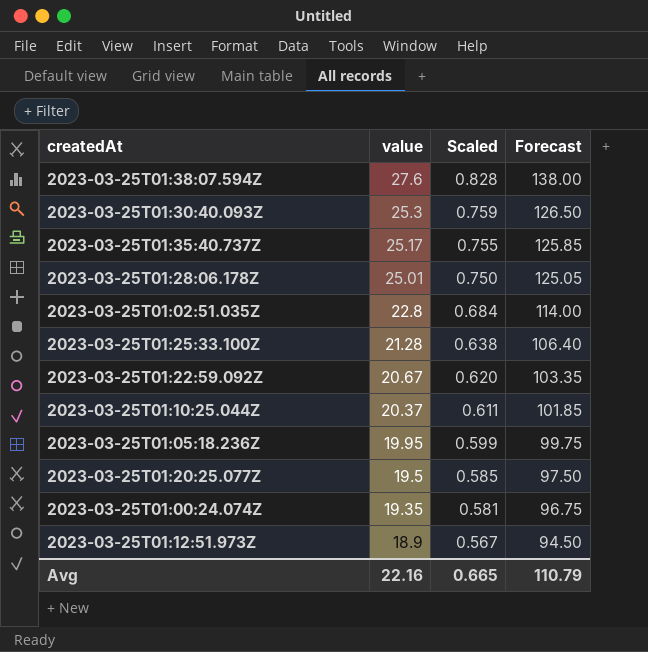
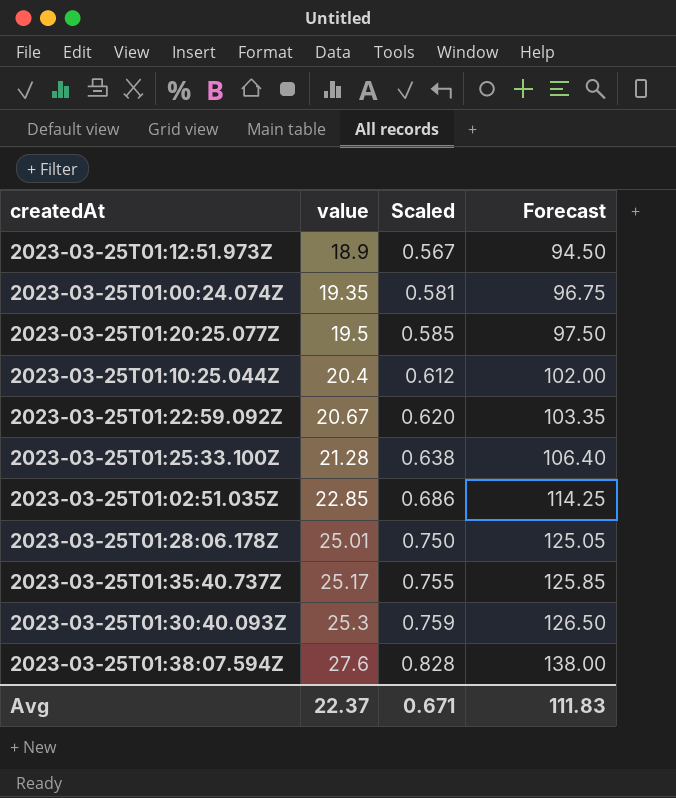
row order: value descending -> value ascending
row 2023-03-25T01:05:18.236Z: 19.95 | 0.599 | 99.75 -> none
2023-03-25T01:10:25.044Z | value: 20.37 -> 20.4
2023-03-25T01:10:25.044Z | Scaled: 0.611 -> 0.612
2023-03-25T01:10:25.044Z | Forecast: 101.85 -> 102.00
2023-03-25T01:02:51.035Z | value: 22.8 -> 22.85
2023-03-25T01:02:51.035Z | Scaled: 0.684 -> 0.686
2023-03-25T01:02:51.035Z | Forecast: 114.00 -> 114.25
Avg | value: 22.16 -> 22.37
Avg | Scaled: 0.665 -> 0.671
Avg | Forecast: 110.79 -> 111.83

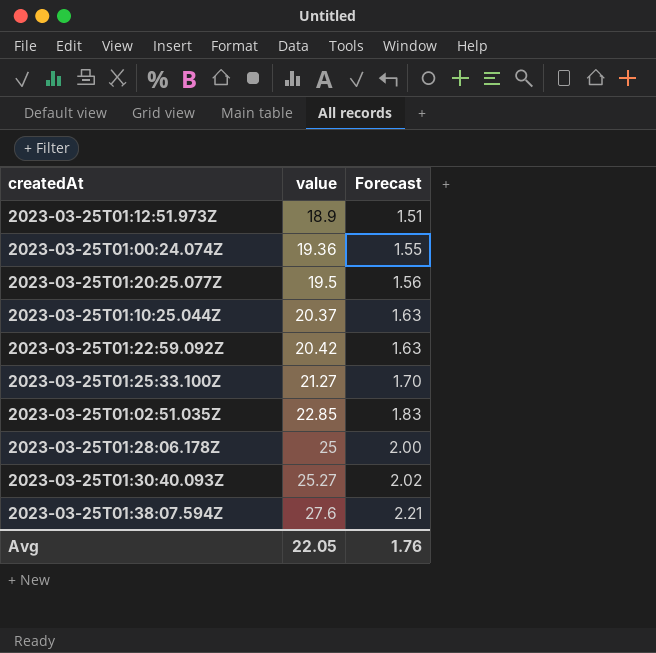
column Scaled | formula: [value] * 0.03 -> none
column Forecast | formula: [value] * 5 -> [value] * 0.08
row 2023-03-25T01:35:40.737Z: 25.17 | 0.755 | 125.85 -> none
2023-03-25T01:00:24.074Z | value: 19.35 -> 19.36
2023-03-25T01:10:25.044Z | value: 20.4 -> 20.37
2023-03-25T01:22:59.092Z | value: 20.67 -> 20.42
2023-03-25T01:25:33.100Z | value: 21.28 -> 21.27
2023-03-25T01:28:06.178Z | value: 25.01 -> 25
2023-03-25T01:30:40.093Z | value: 25.3 -> 25.27
Avg | value: 22.37 -> 22.05
Avg | Forecast: 111.83 -> 1.76

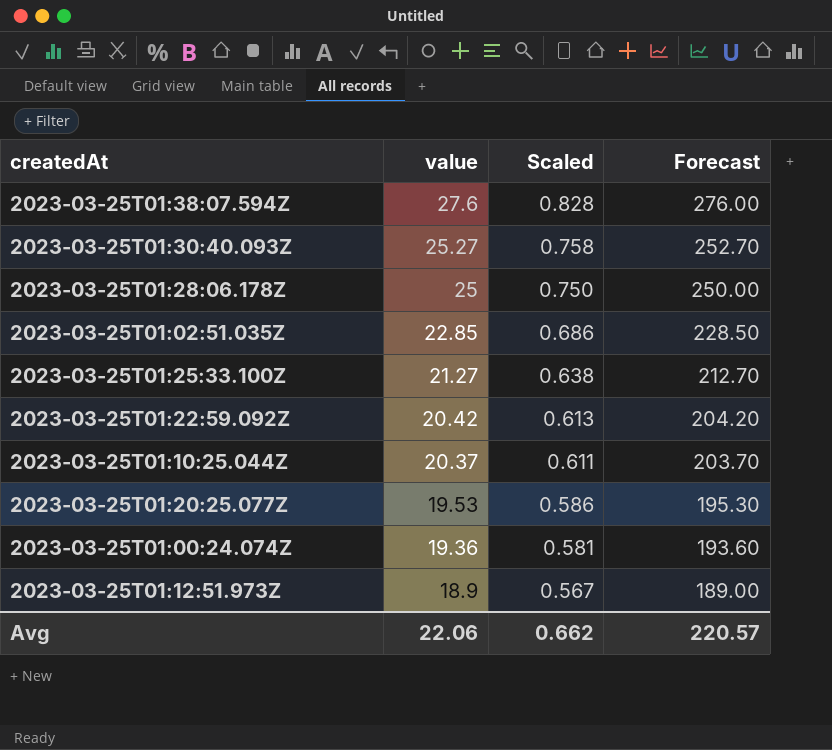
row order: value ascending -> value descending
column Scaled | formula: none -> [value] * 0.03
column Forecast | formula: [value] * 0.08 -> [value] * 10
2023-03-25T01:20:25.077Z | value: 19.5 -> 19.53
Avg | value: 22.05 -> 22.06
Avg | Forecast: 1.76 -> 220.57

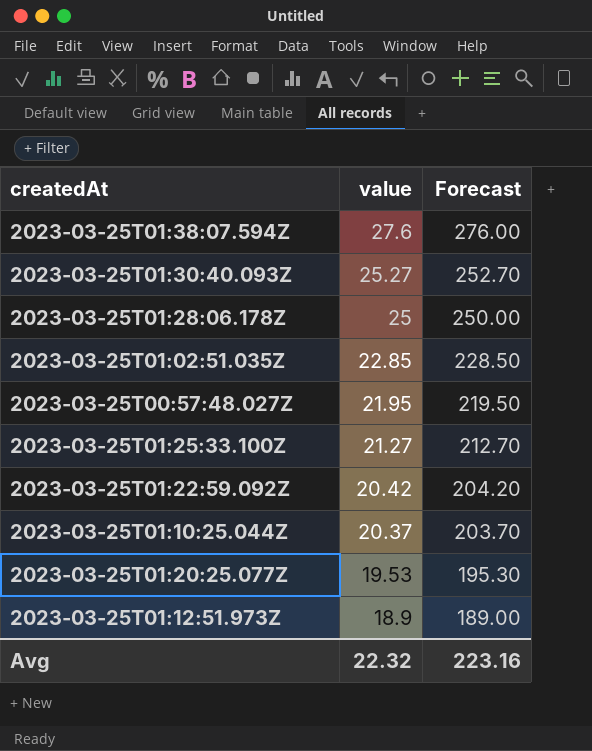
column Scaled | formula: [value] * 0.03 -> none
row 2023-03-25T01:00:24.074Z: 19.36 | 0.581 | 193.60 -> none
row 2023-03-25T00:57:48.027Z: none -> 21.95 | 219.50
Avg | value: 22.06 -> 22.32
Avg | Forecast: 220.57 -> 223.16

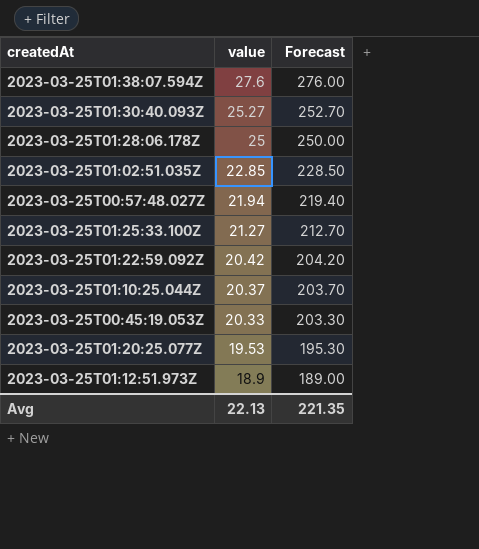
2023-03-25T00:57:48.027Z | value: 21.95 -> 21.94
2023-03-25T00:57:48.027Z | Forecast: 219.50 -> 219.40
row 2023-03-25T00:45:19.053Z: none -> 20.33 | 203.30
Avg | value: 22.32 -> 22.13
Avg | Forecast: 223.16 -> 221.35

